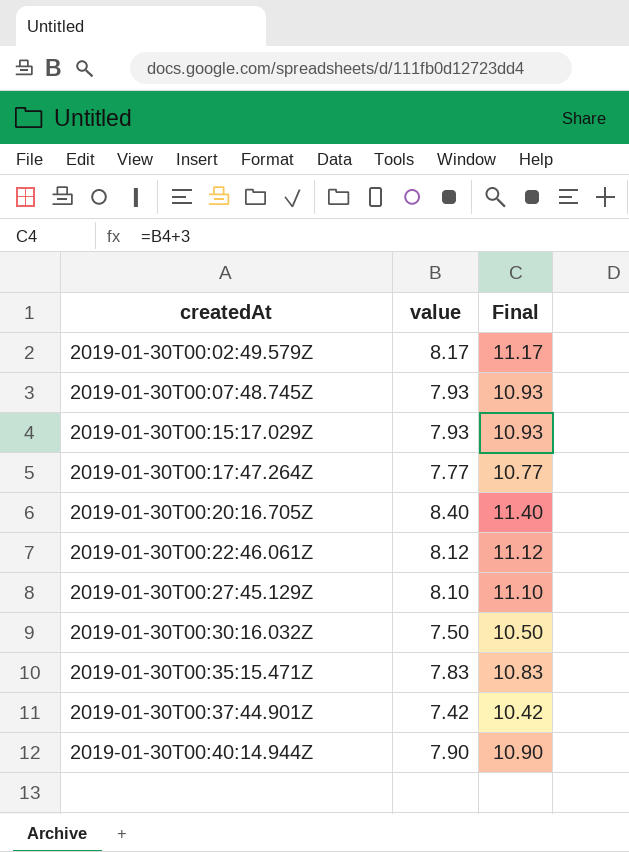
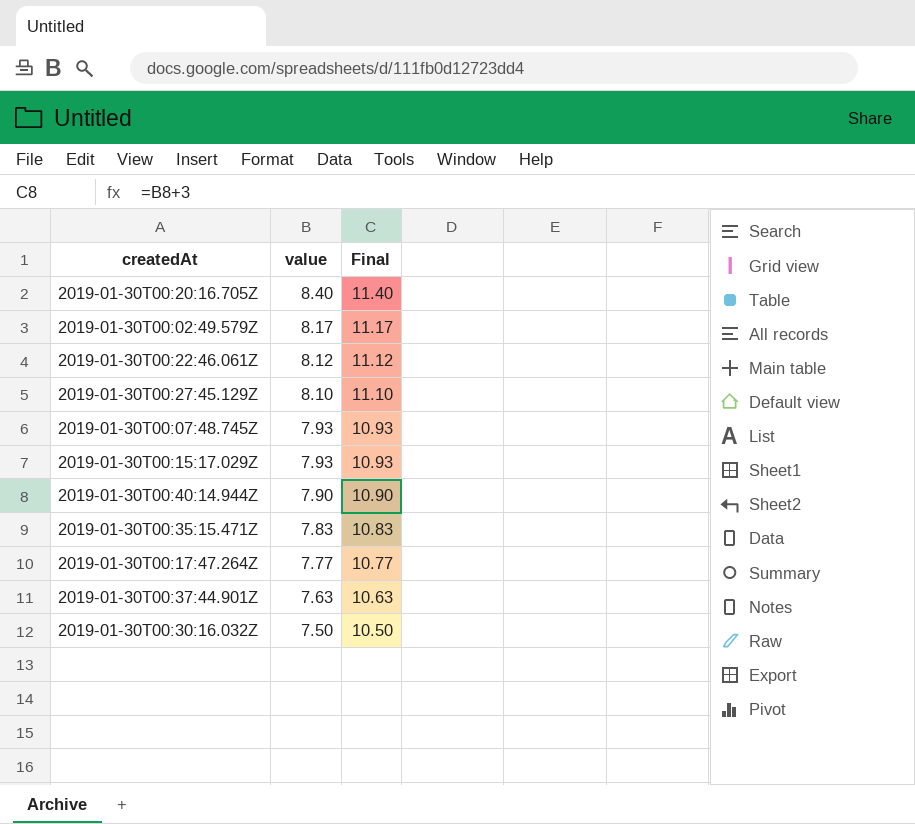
row order: createdAt ascending -> value descending
2019-01-30T00:37:44.901Z | value: 7.42 -> 7.63
2019-01-30T00:37:44.901Z | Final: 10.42 -> 10.63

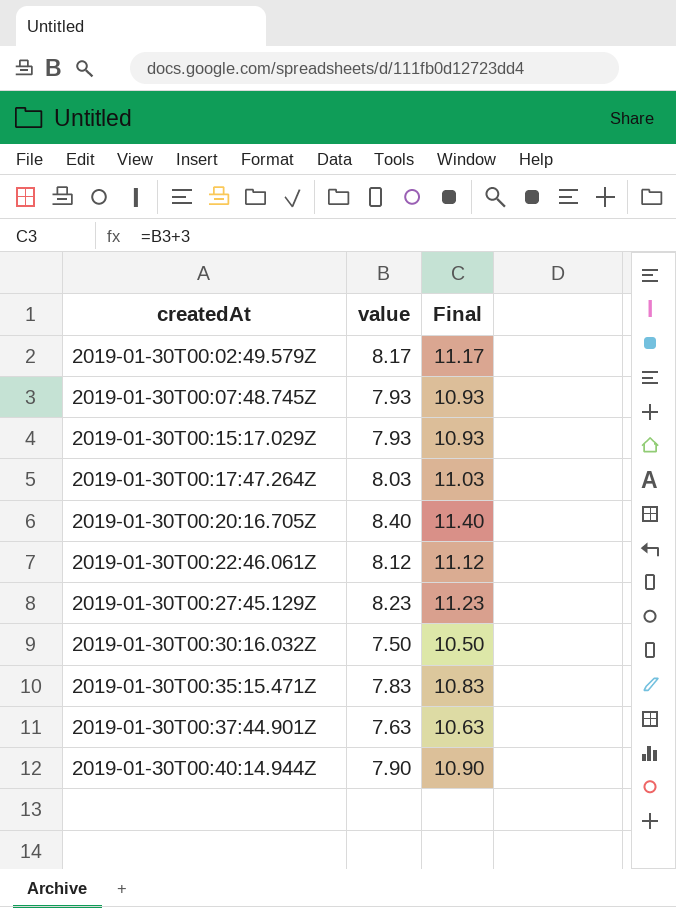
row order: value descending -> createdAt ascending
2019-01-30T00:17:47.264Z | value: 7.77 -> 8.03
2019-01-30T00:17:47.264Z | Final: 10.77 -> 11.03
2019-01-30T00:27:45.129Z | value: 8.10 -> 8.23
2019-01-30T00:27:45.129Z | Final: 11.10 -> 11.23

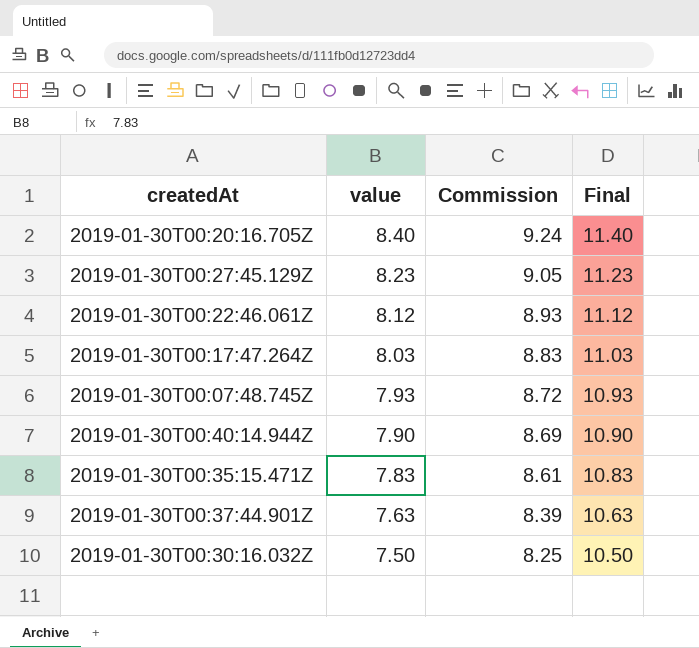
row order: createdAt ascending -> value descending
column Commission | formula: none -> [value] * 1.1
row 2019-01-30T00:02:49.579Z: 8.17 | 11.17 -> none
row 2019-01-30T00:15:17.029Z: 7.93 | 10.93 -> none

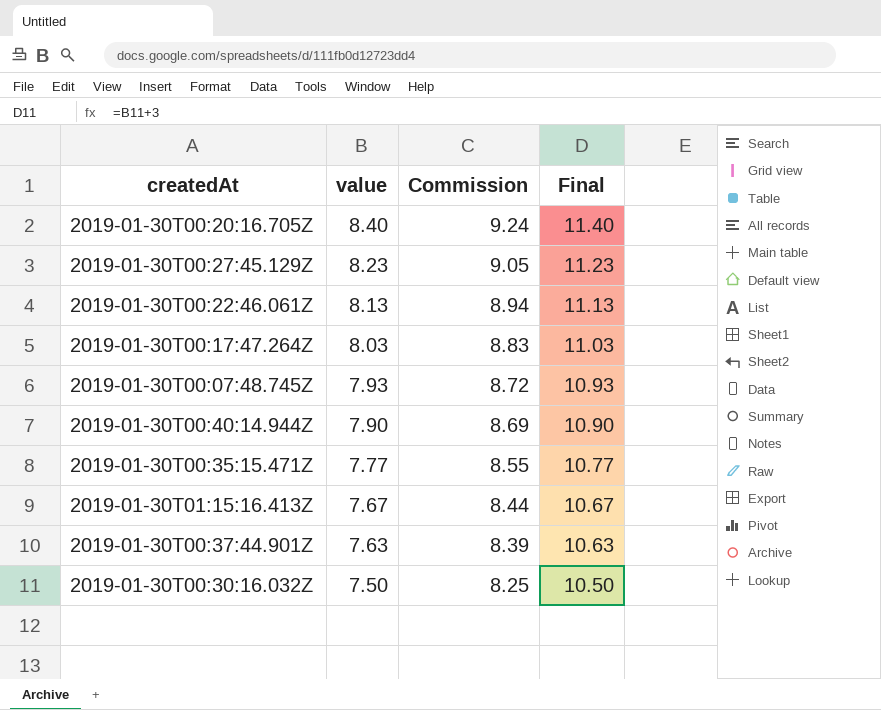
2019-01-30T00:22:46.061Z | value: 8.12 -> 8.13
2019-01-30T00:22:46.061Z | Commission: 8.93 -> 8.94
2019-01-30T00:22:46.061Z | Final: 11.12 -> 11.13
2019-01-30T00:35:15.471Z | value: 7.83 -> 7.77
2019-01-30T00:35:15.471Z | Commission: 8.61 -> 8.55
2019-01-30T00:35:15.471Z | Final: 10.83 -> 10.77
row 2019-01-30T01:15:16.413Z: none -> 7.67 | 8.44 | 10.67

